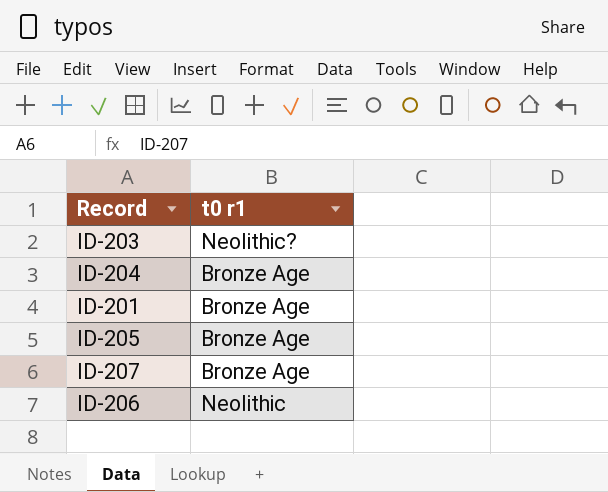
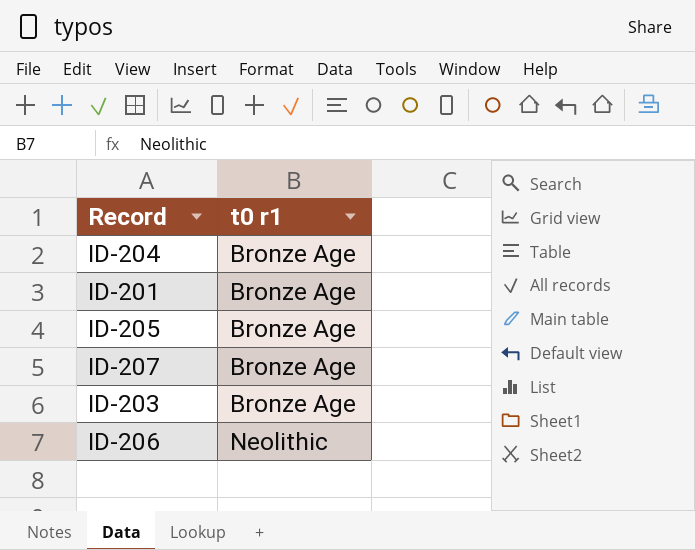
row order: none -> t0 r1 ascending
ID-203 | t0 r1: Neolithic? -> Bronze Age

